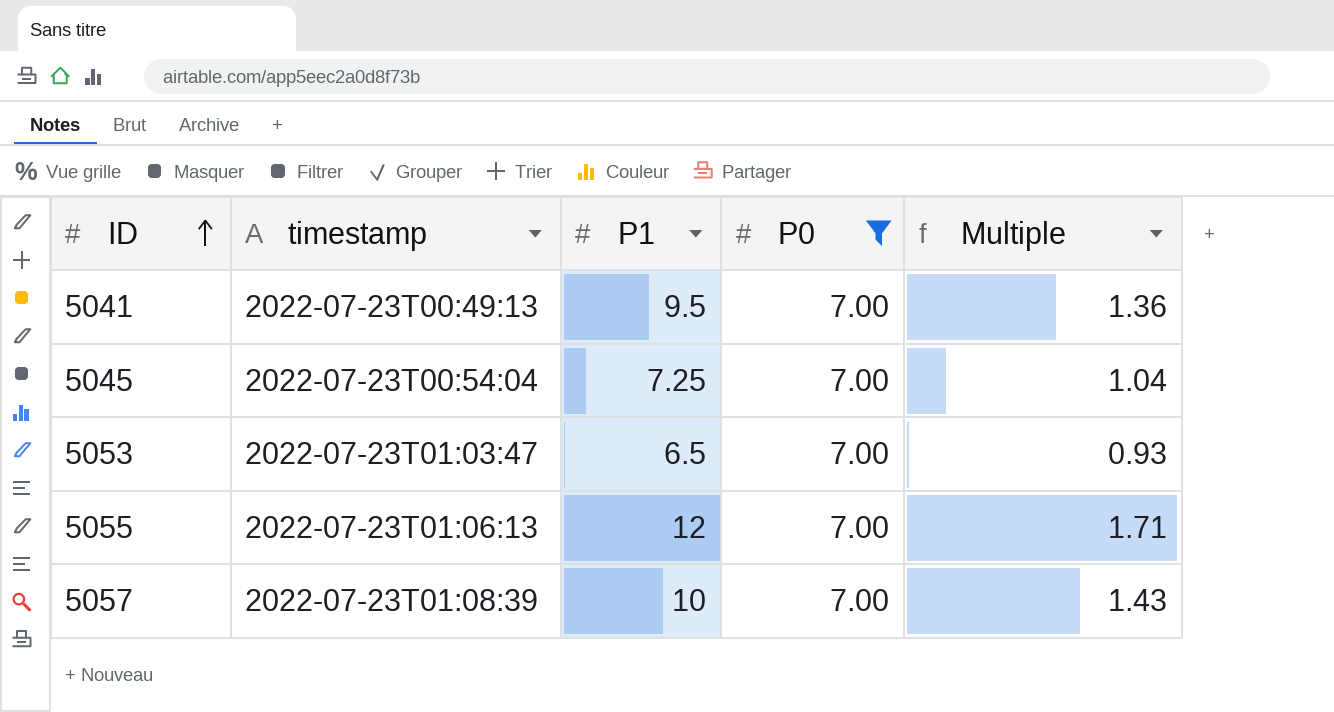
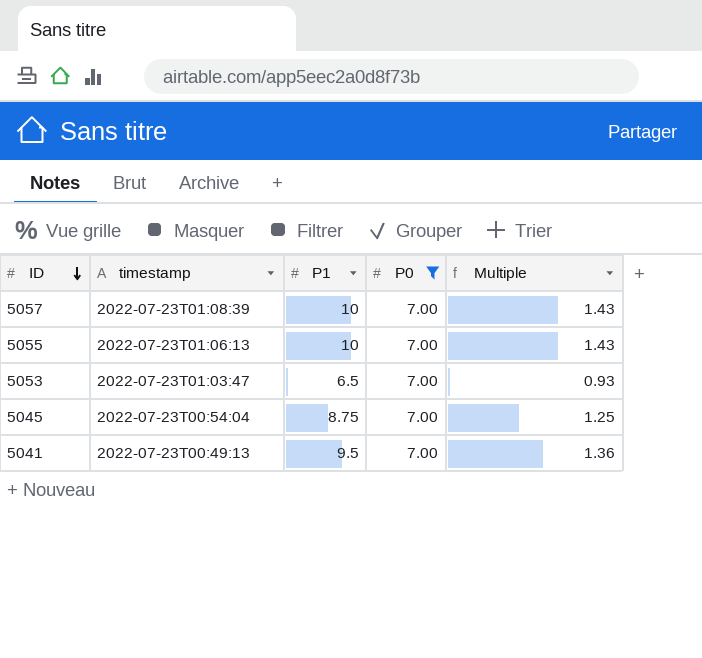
row order: ID ascending -> ID descending
5055 | P1: 12 -> 10
5055 | Multiple: 1.71 -> 1.43
5045 | P1: 7.25 -> 8.75
5045 | Multiple: 1.04 -> 1.25

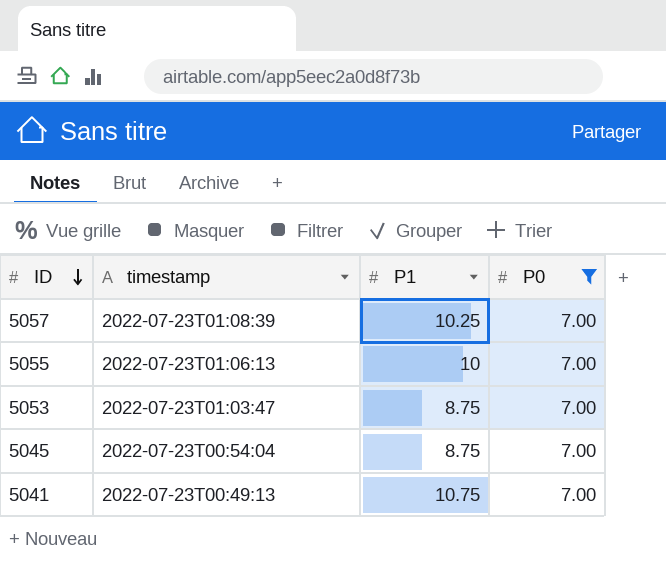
column Multiple | formula: [P1] / [P0] -> none
5057 | P1: 10 -> 10.25
5053 | P1: 6.5 -> 8.75
5041 | P1: 9.5 -> 10.75

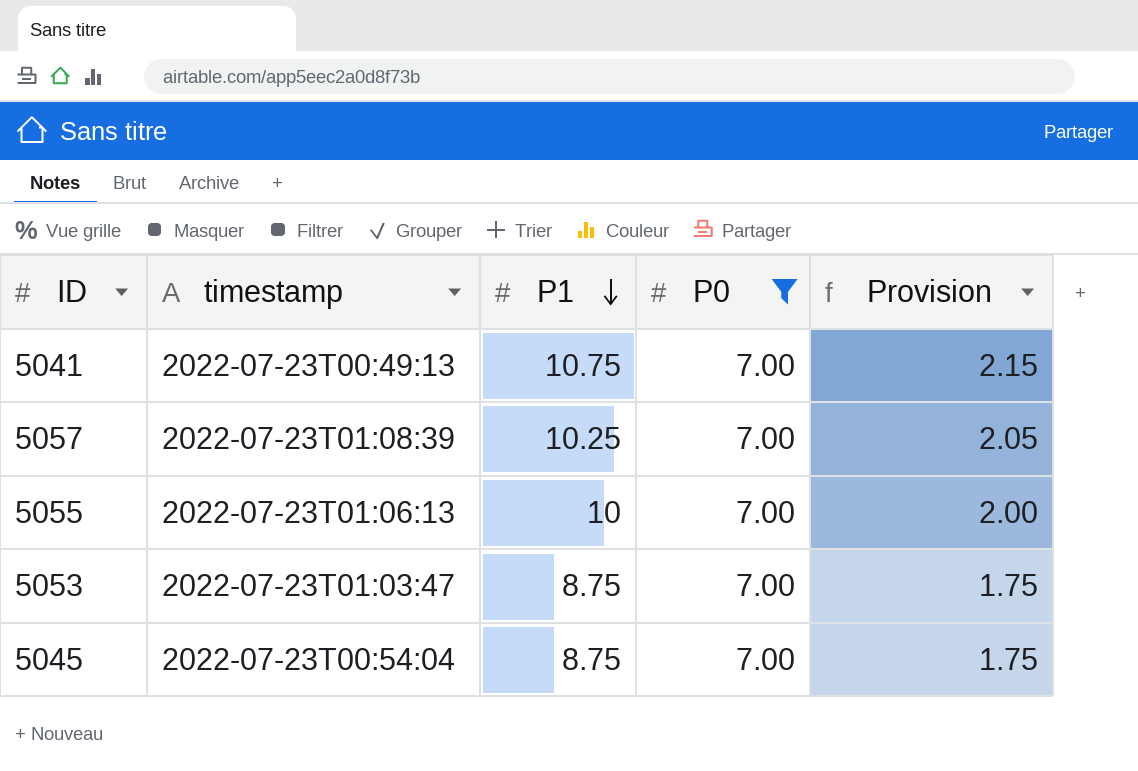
row order: ID descending -> P1 descending
column Provision | formula: none -> [P1] * 0.2

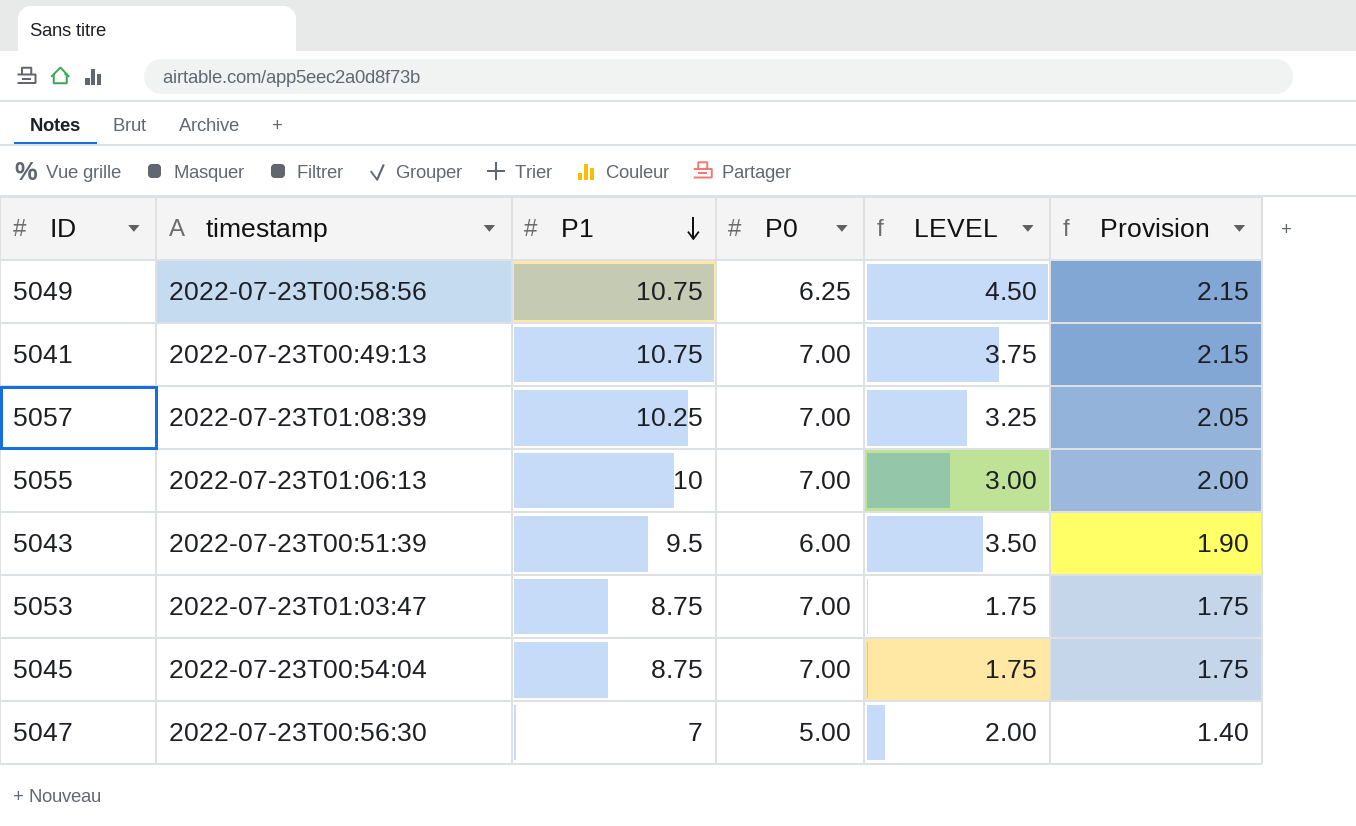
filter: P0 = 7.00 -> none
column LEVEL | formula: none -> [P1] - [P0]

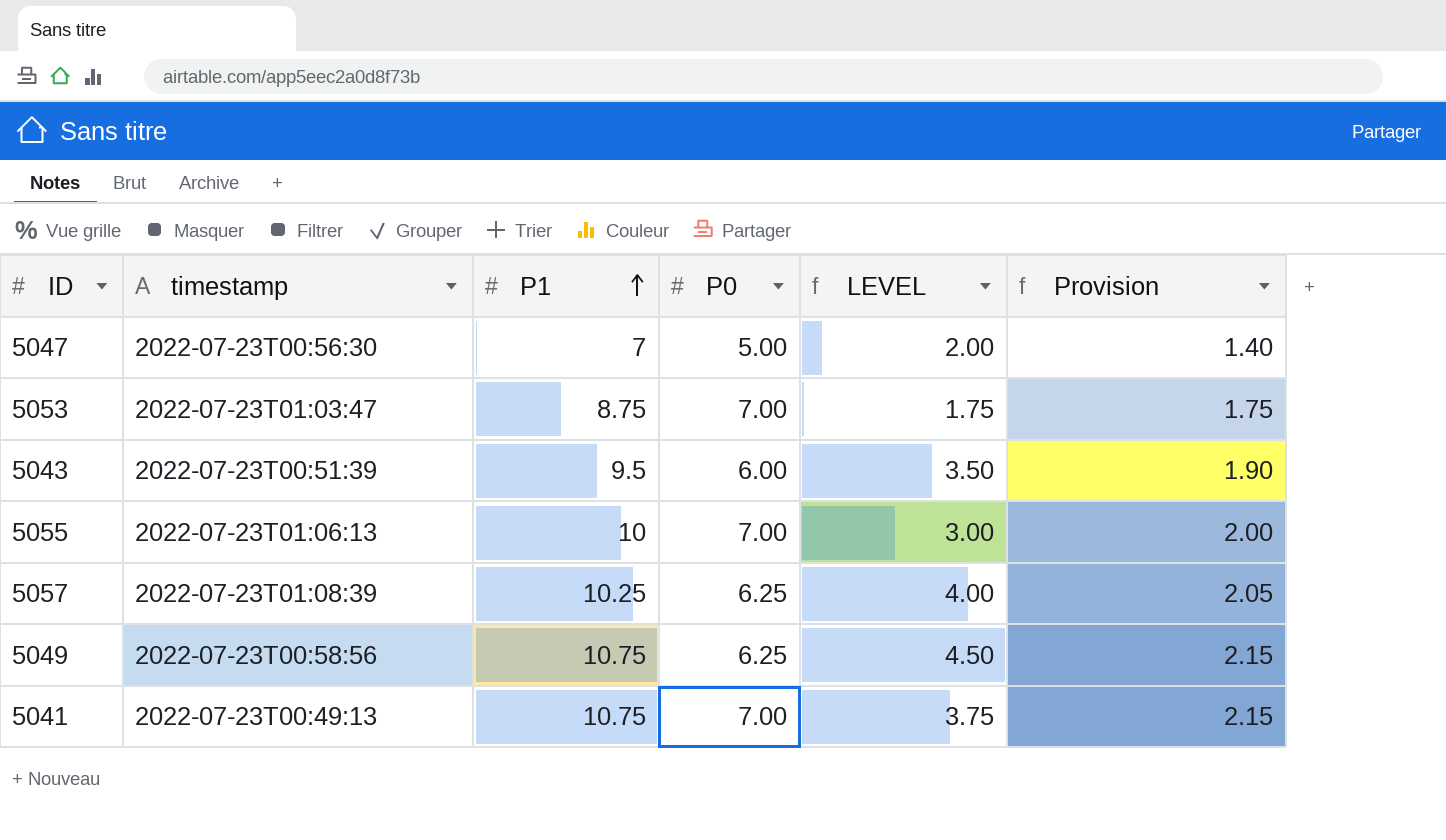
row order: P1 descending -> P1 ascending
row 5045: 2022-07-23T00:54:04 | 8.75 | 7.00 | 1.75 | 1.75 -> none
5057 | P0: 7.00 -> 6.25
5057 | LEVEL: 3.25 -> 4.00

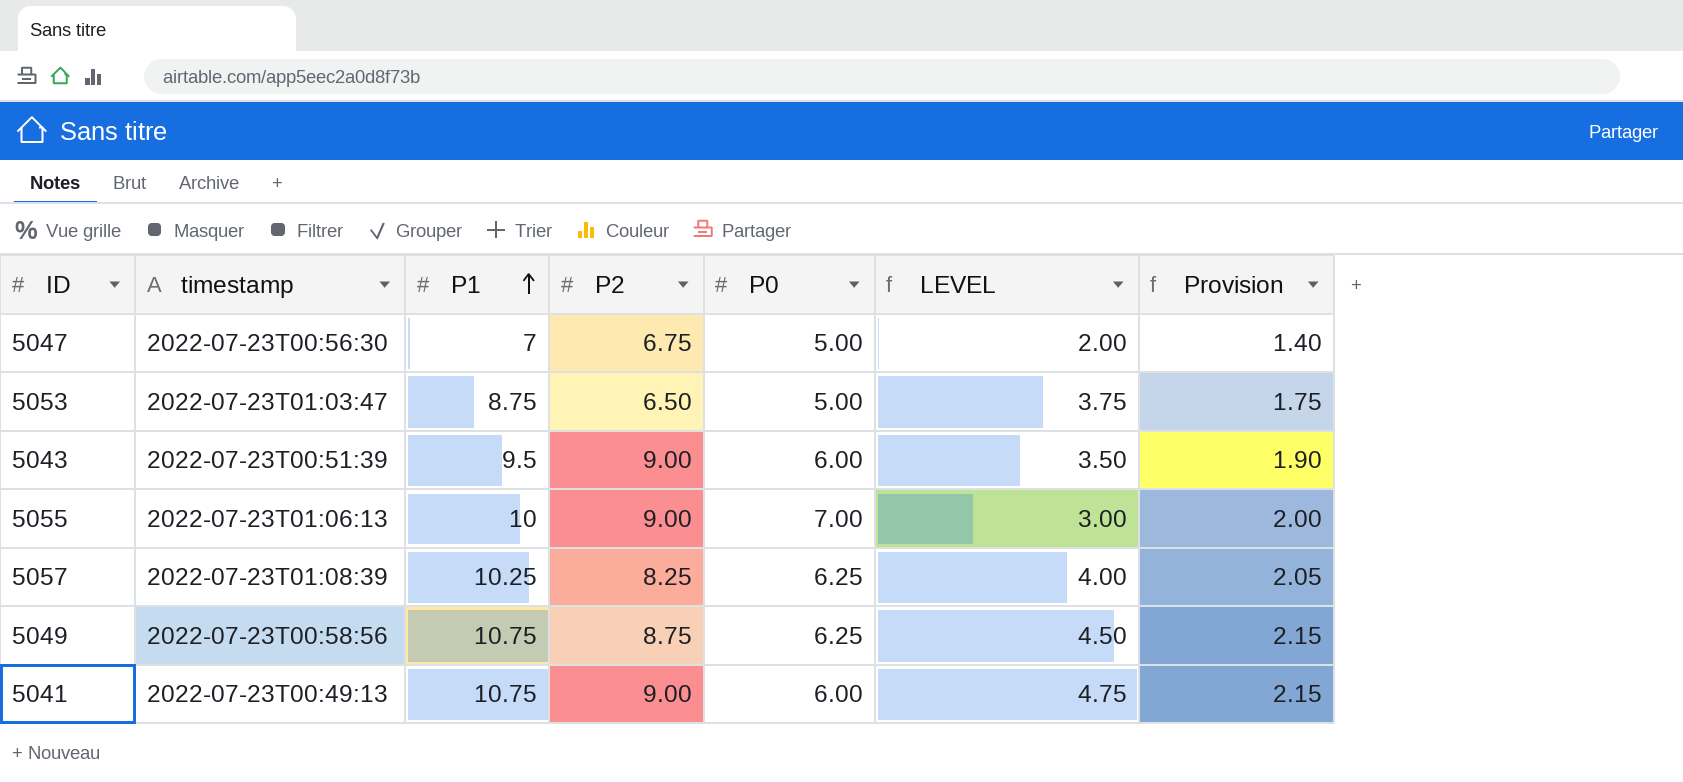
column P2 | position: none -> 4
5053 | P0: 7.00 -> 5.00
5053 | LEVEL: 1.75 -> 3.75
5041 | P0: 7.00 -> 6.00
5041 | LEVEL: 3.75 -> 4.75

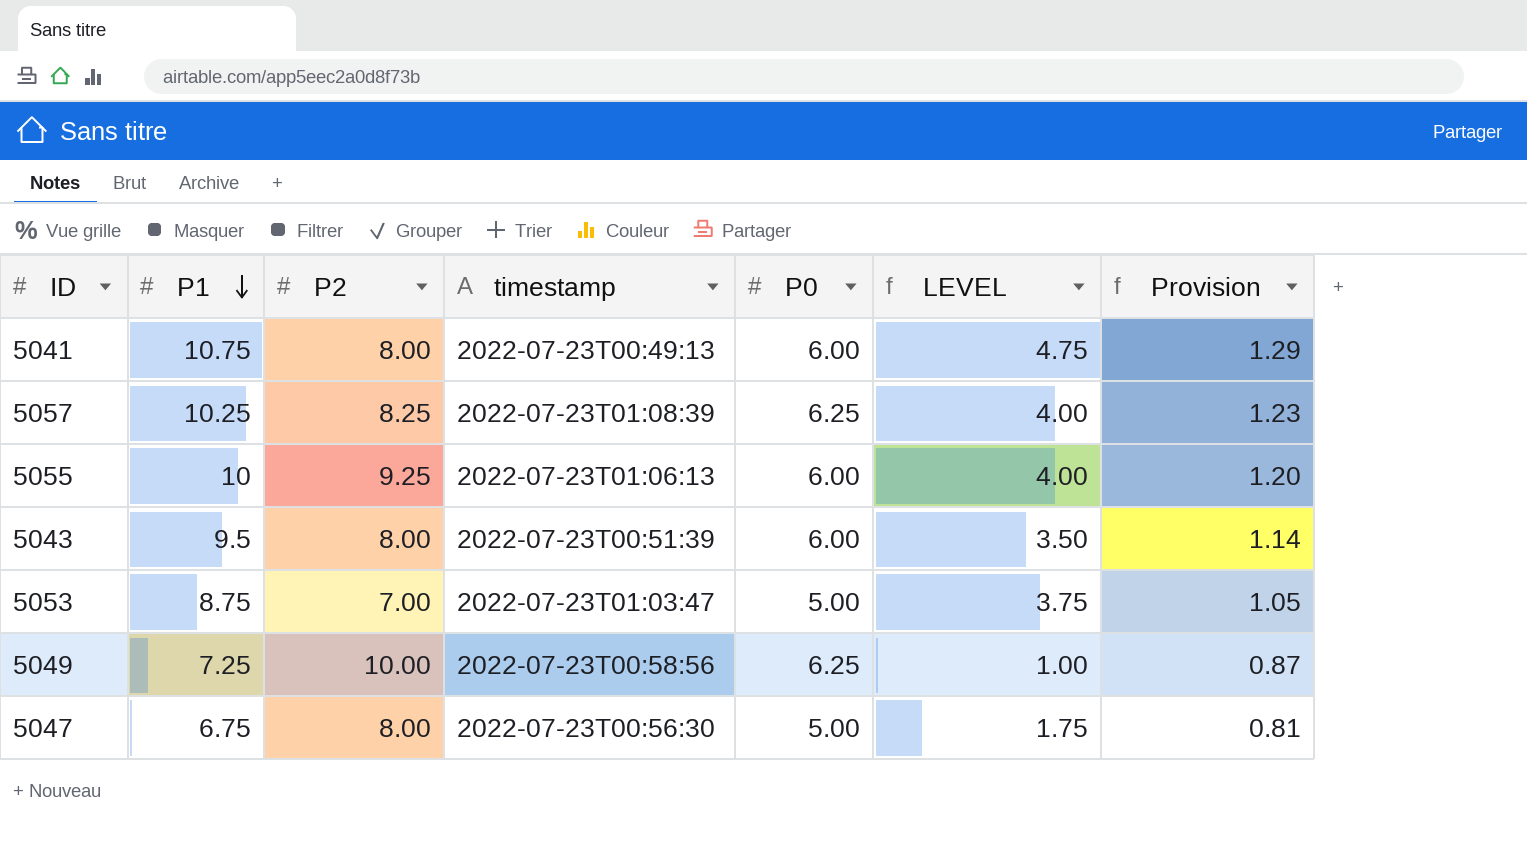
row order: P1 ascending -> P1 descending
column timestamp | position: 2 -> 4
column Provision | formula: [P1] * 0.2 -> [P1] * 0.12
5041 | P2: 9.00 -> 8.00
5055 | P2: 9.00 -> 9.25
5055 | P0: 7.00 -> 6.00
5055 | LEVEL: 3.00 -> 4.00
5043 | P2: 9.00 -> 8.00
5053 | P2: 6.50 -> 7.00
5049 | P1: 10.75 -> 7.25
5049 | P2: 8.75 -> 10.00
5049 | LEVEL: 4.50 -> 1.00
5047 | P1: 7 -> 6.75
5047 | P2: 6.75 -> 8.00
5047 | LEVEL: 2.00 -> 1.75

